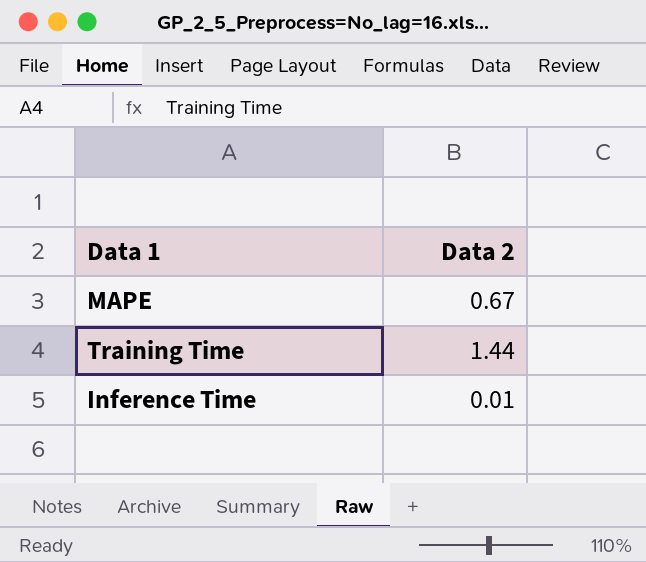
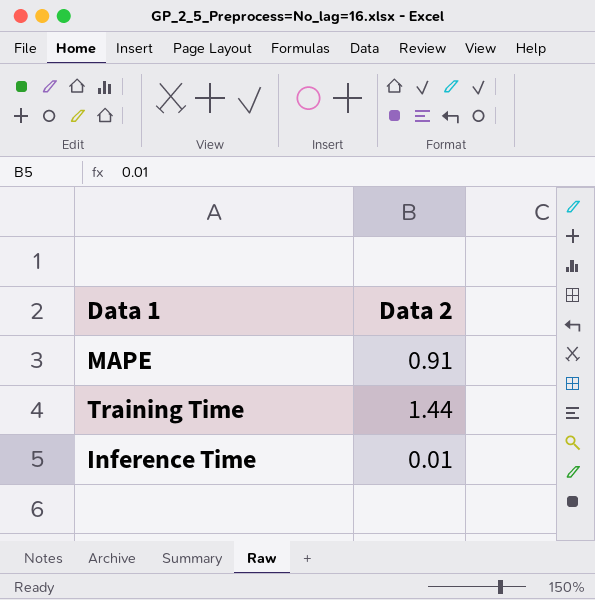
MAPE | Data 2: 0.67 -> 0.91

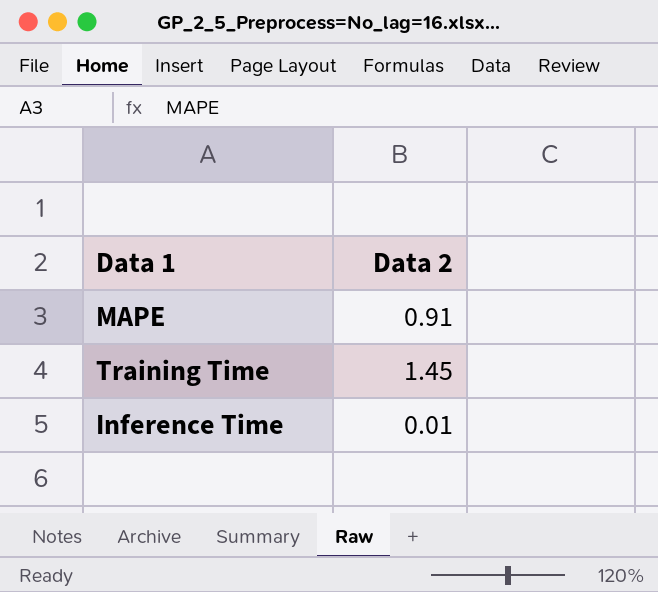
Training Time | Data 2: 1.44 -> 1.45

